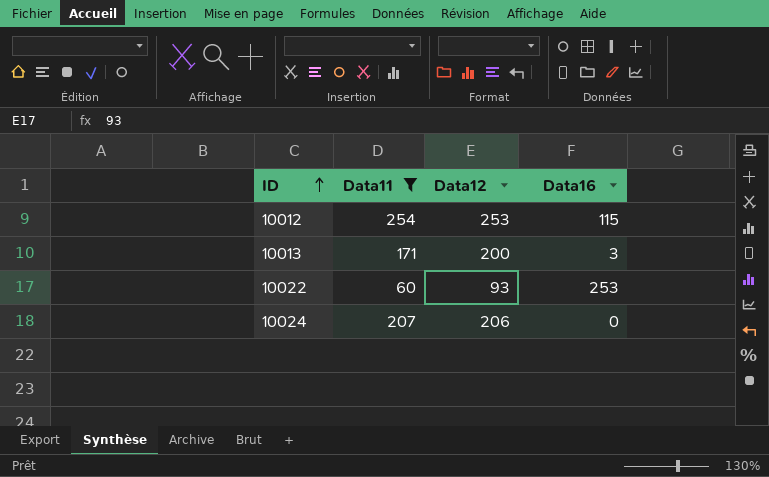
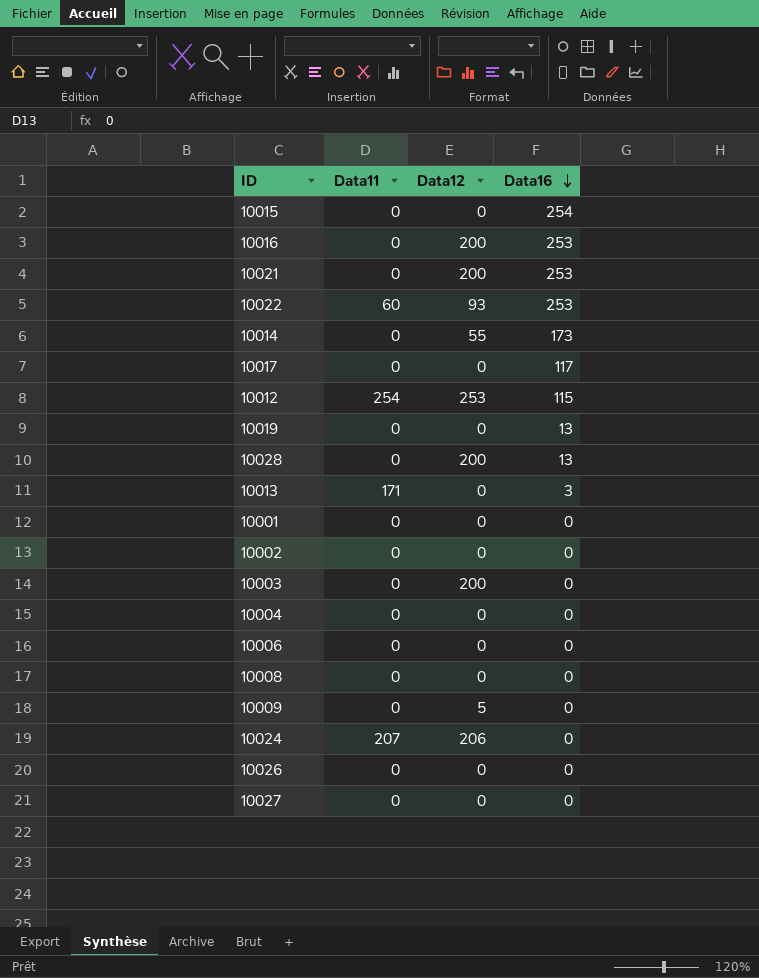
filter: Data11 != 0 -> none
row order: ID ascending -> Data16 descending
10013 | Data12: 200 -> 0

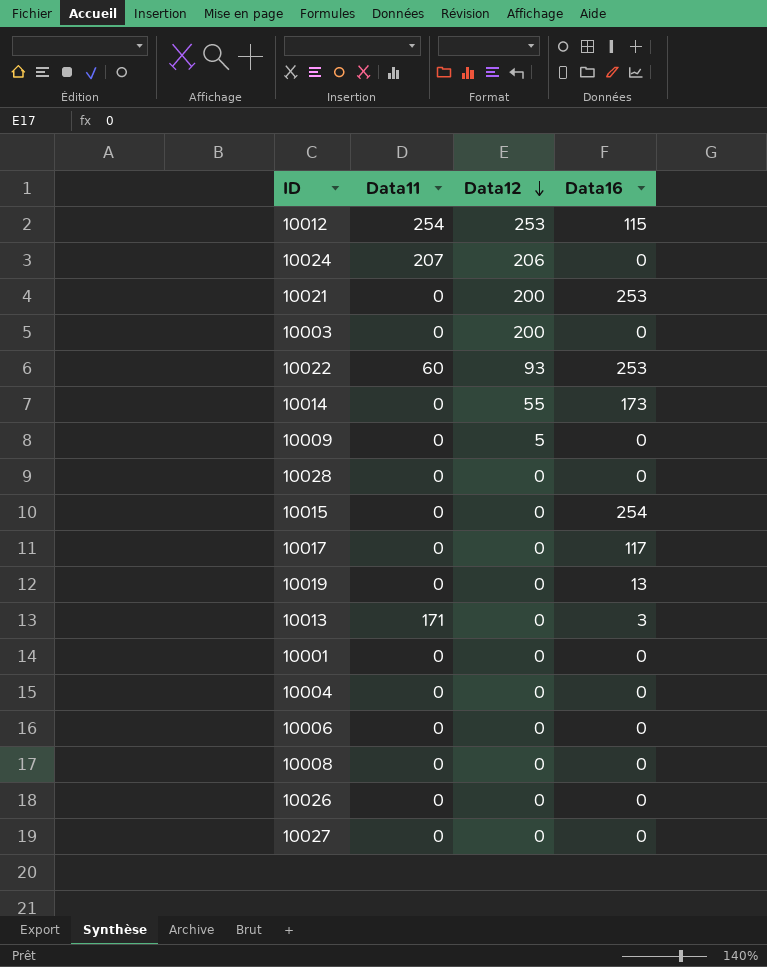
row order: Data16 descending -> Data12 descending
row 10016: 0 | 200 | 253 -> none
row 10002: 0 | 0 | 0 -> none
10028 | Data12: 200 -> 0
10028 | Data16: 13 -> 0

